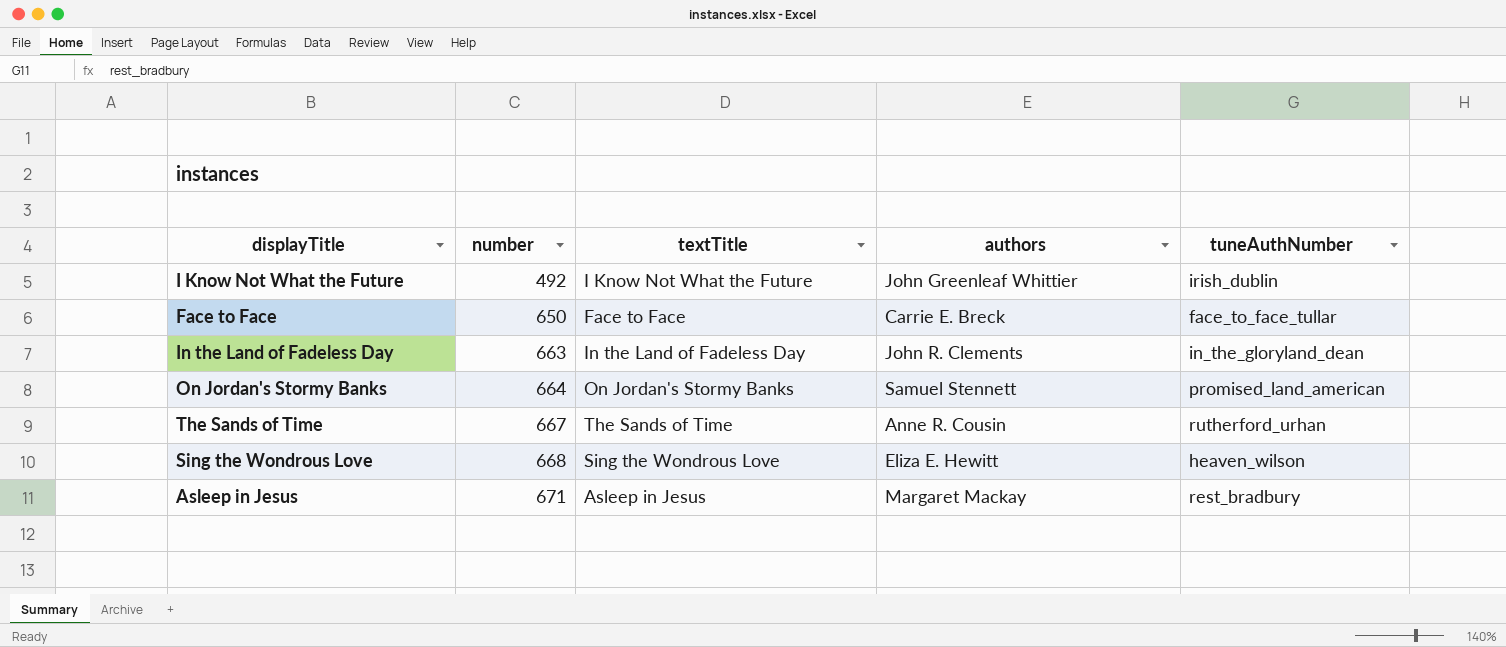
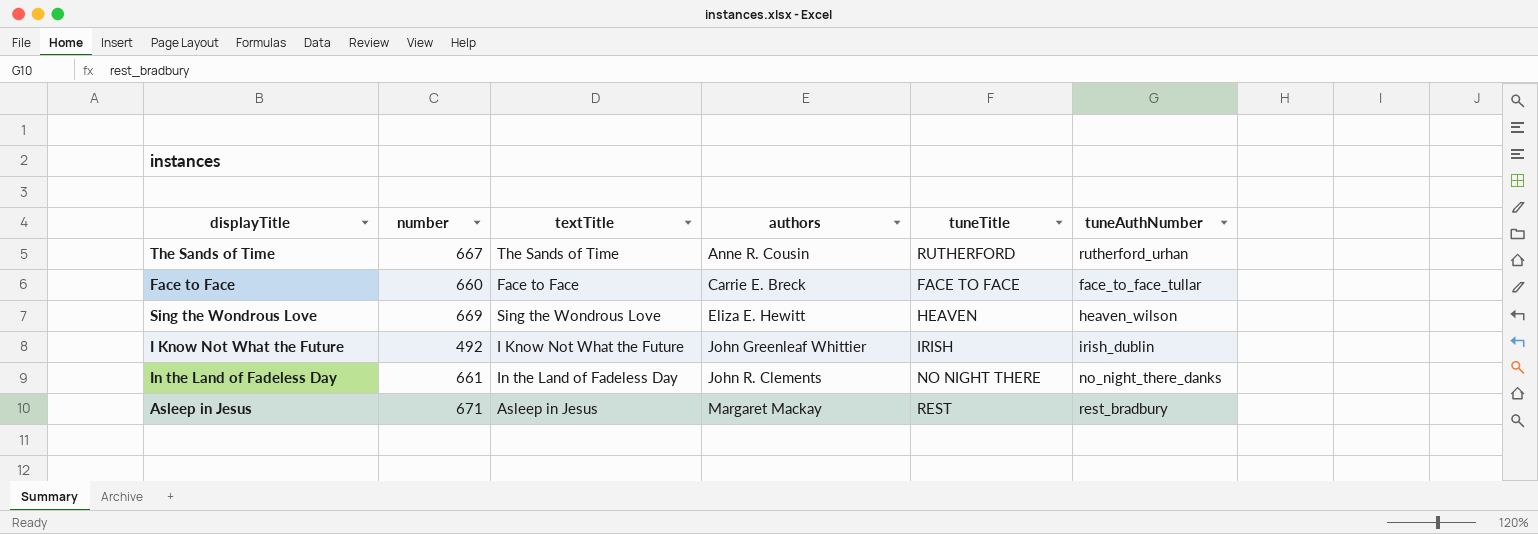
row order: number ascending -> authors ascending
column tuneTitle | position: none -> 5
row On Jordan's Stormy Banks: 664 | On Jordan's Stormy Banks | Samuel Stennett | promised_land_american -> none
Face to Face | number: 650 -> 660
Sing the Wondrous Love | number: 668 -> 669
In the Land of Fadeless Day | number: 663 -> 661
In the Land of Fadeless Day | tuneAuthNumber: in_the_gloryland_dean -> no_night_there_danks

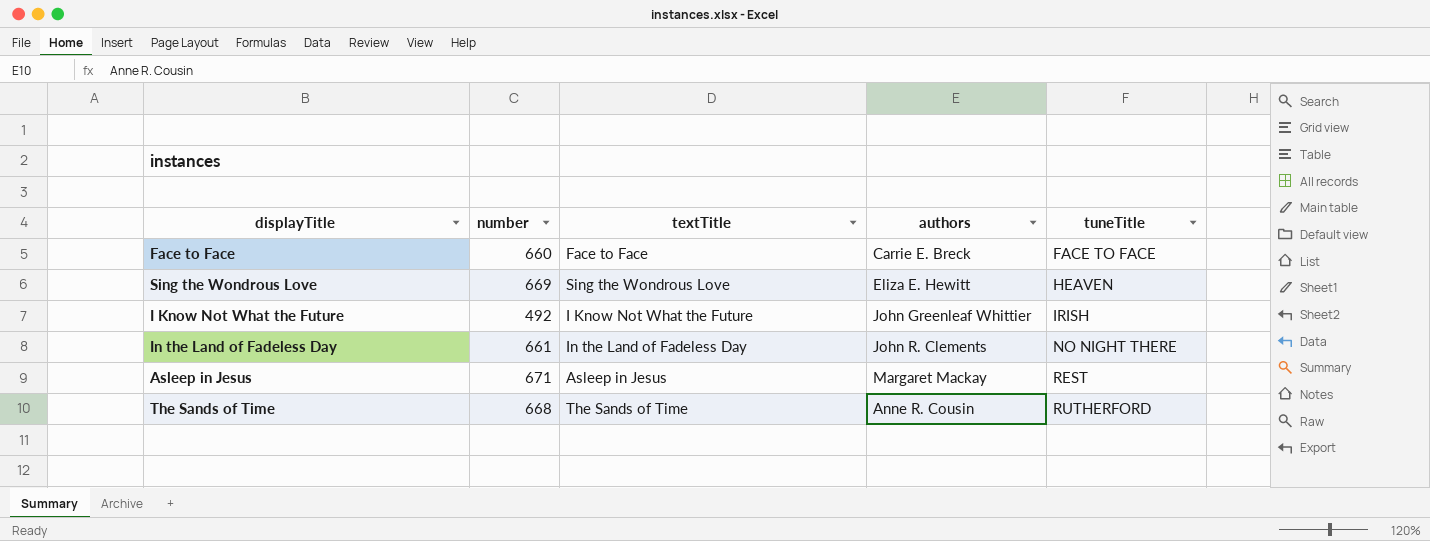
row order: authors ascending -> tuneTitle ascending
column tuneAuthNumber | position: 6 -> none
The Sands of Time | number: 667 -> 668

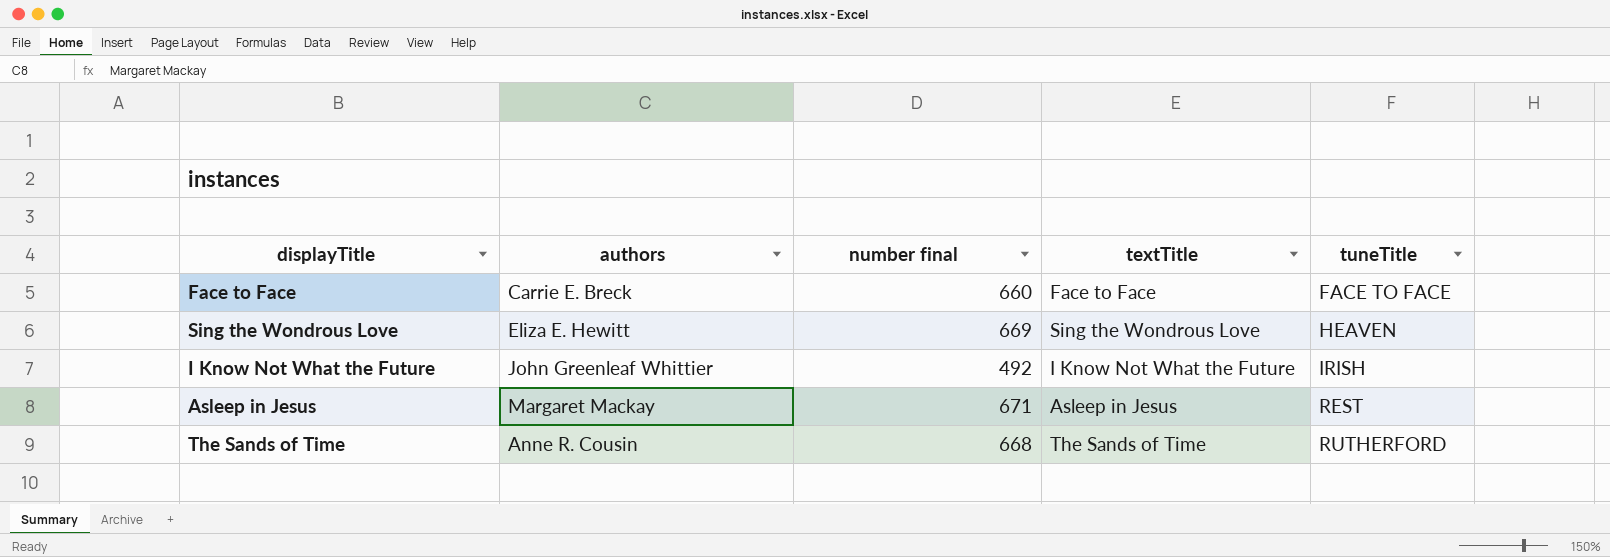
column authors | position: 4 -> 2
column name: number -> number final
row In the Land of Fadeless Day: 661 | In the Land of Fadeless Day | John R. Clements | NO NIGHT THERE -> none

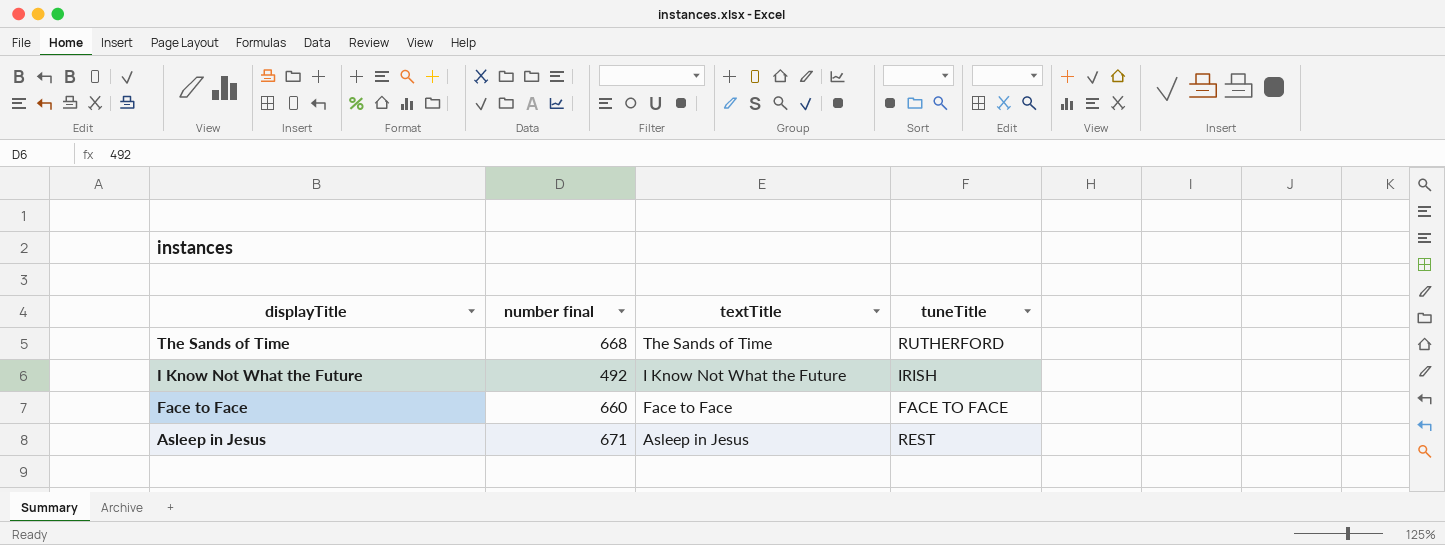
row order: tuneTitle ascending -> displayTitle descending
column authors | position: 2 -> none
row Sing the Wondrous Love: Eliza E. Hewitt | 669 | Sing the Wondrous Love | HEAVEN -> none

